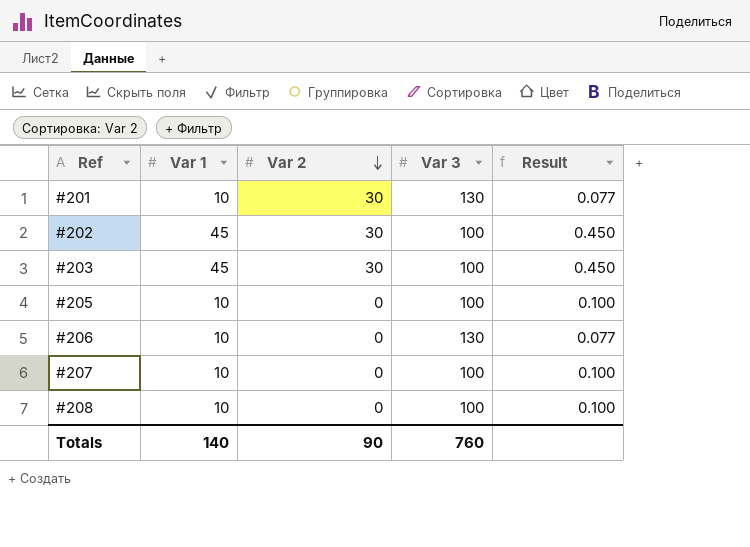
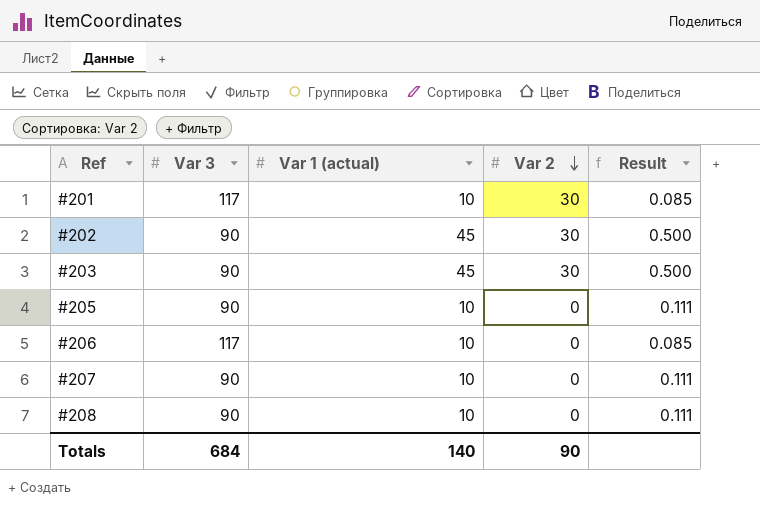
column Var 3 | position: 4 -> 2
column name: Var 1 -> Var 1 (actual)
#201 | Var 3: 130 -> 117
#201 | Result: 0.077 -> 0.085
#202 | Var 3: 100 -> 90
#202 | Result: 0.450 -> 0.500
#203 | Var 3: 100 -> 90
#203 | Result: 0.450 -> 0.500
#205 | Var 3: 100 -> 90
#205 | Result: 0.100 -> 0.111
#206 | Var 3: 130 -> 117
#206 | Result: 0.077 -> 0.085
#207 | Var 3: 100 -> 90
#207 | Result: 0.100 -> 0.111
#208 | Var 3: 100 -> 90
#208 | Result: 0.100 -> 0.111
Totals | Var 3: 760 -> 684

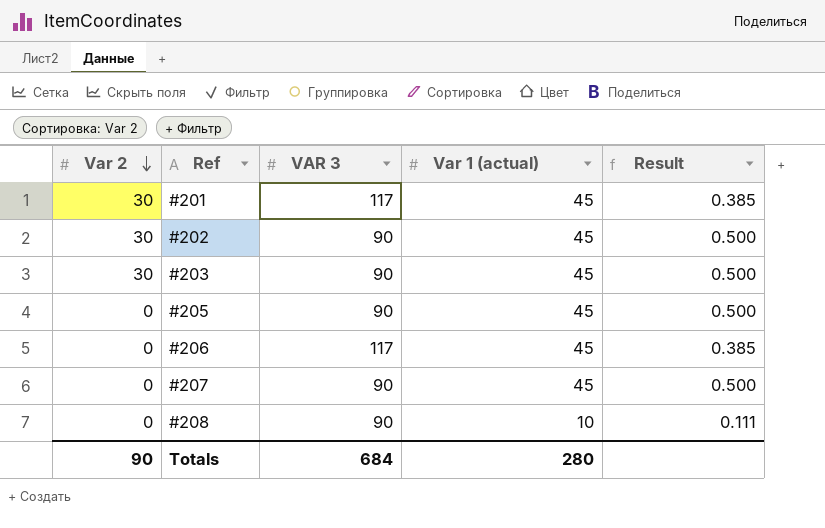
column Var 2 | position: 4 -> 1
column name: Var 3 -> VAR 3
#201 | Var 1 (actual): 10 -> 45
#201 | Result: 0.085 -> 0.385
#205 | Var 1 (actual): 10 -> 45
#205 | Result: 0.111 -> 0.500
#206 | Var 1 (actual): 10 -> 45
#206 | Result: 0.085 -> 0.385
#207 | Var 1 (actual): 10 -> 45
#207 | Result: 0.111 -> 0.500
Totals | Var 1 (actual): 140 -> 280

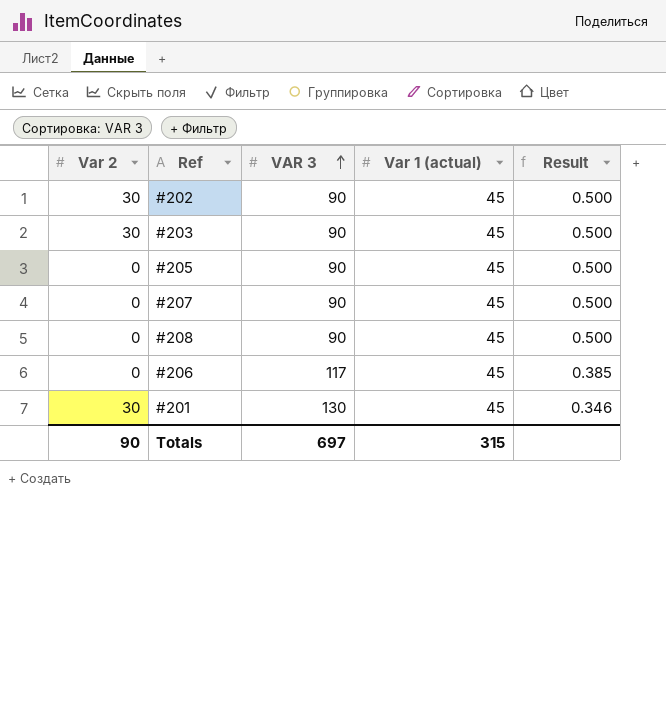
row order: Var 2 descending -> VAR 3 ascending
#208 | Var 1 (actual): 10 -> 45
#208 | Result: 0.111 -> 0.500
#201 | VAR 3: 117 -> 130
#201 | Result: 0.385 -> 0.346
Totals | VAR 3: 684 -> 697
Totals | Var 1 (actual): 280 -> 315

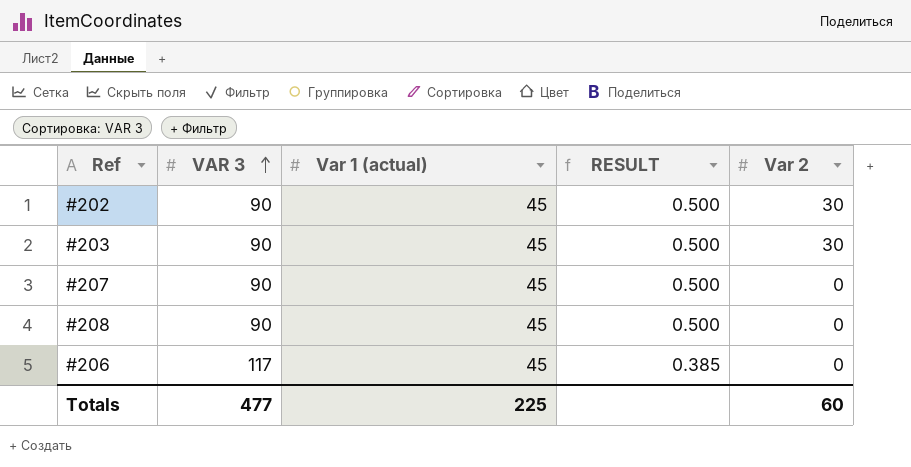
column name: Result -> RESULT
column Var 2 | position: 1 -> 5
row #205: 0 | 90 | 45 | 0.500 -> none
row #201: 30 | 130 | 45 | 0.346 -> none
Totals | VAR 3: 697 -> 477
Totals | Var 1 (actual): 315 -> 225
Totals | Var 2: 90 -> 60

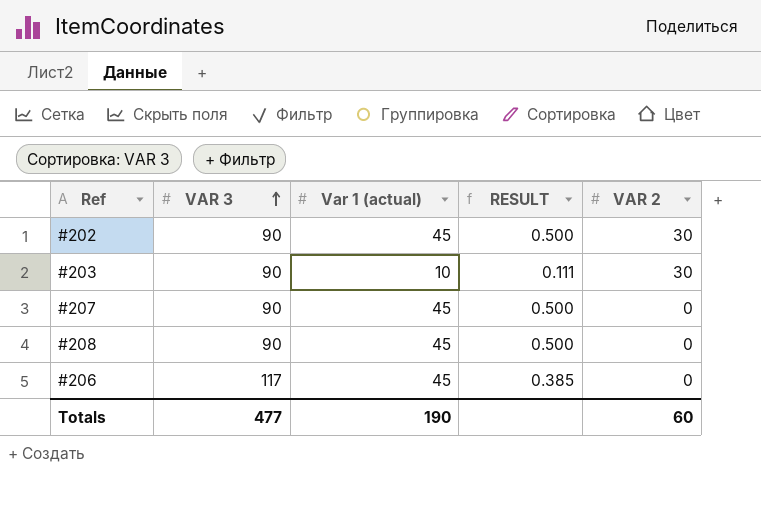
column name: Var 2 -> VAR 2
#203 | Var 1 (actual): 45 -> 10
#203 | RESULT: 0.500 -> 0.111
Totals | Var 1 (actual): 225 -> 190

